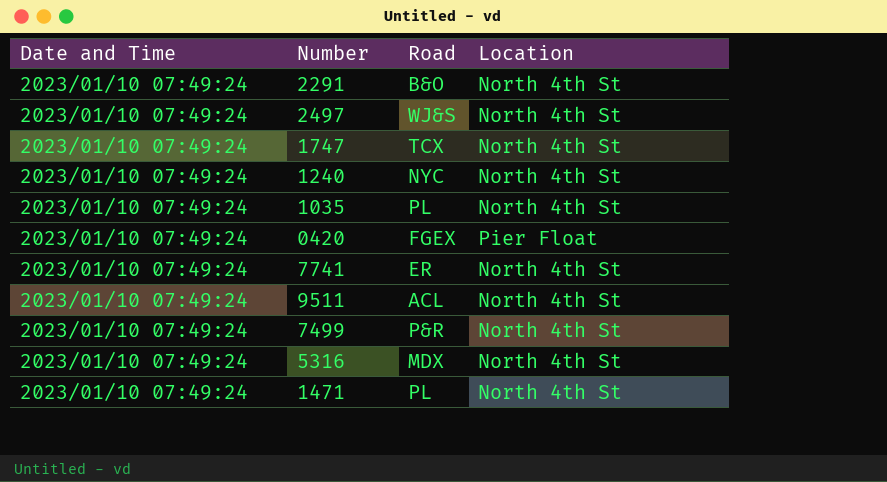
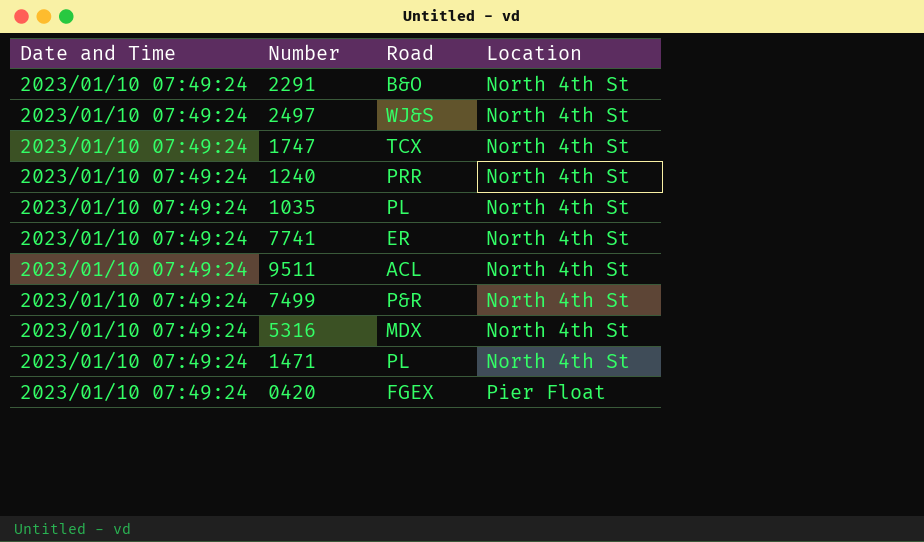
row order: none -> Location ascending
1240 | Road: NYC -> PRR

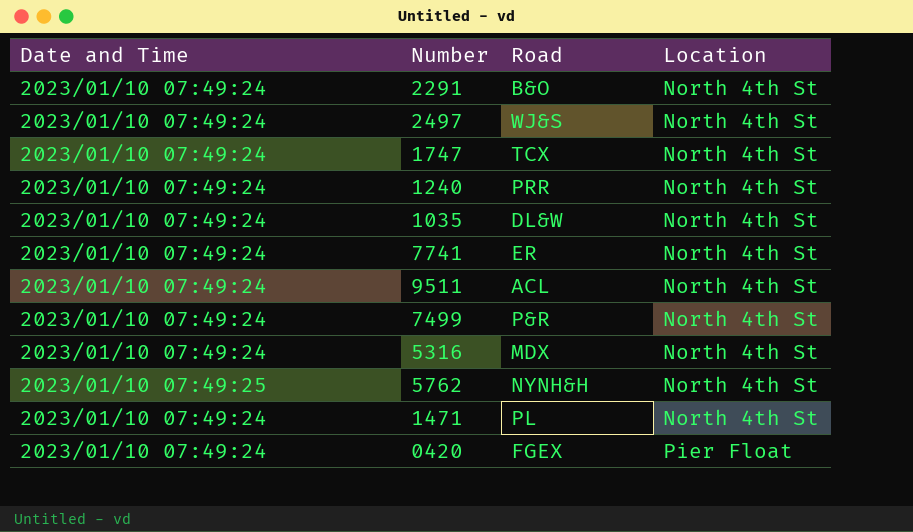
1035 | Road: PL -> DL&W
row 5762: none -> 2023/01/10 07:49:25 | NYNH&H | North 4th St

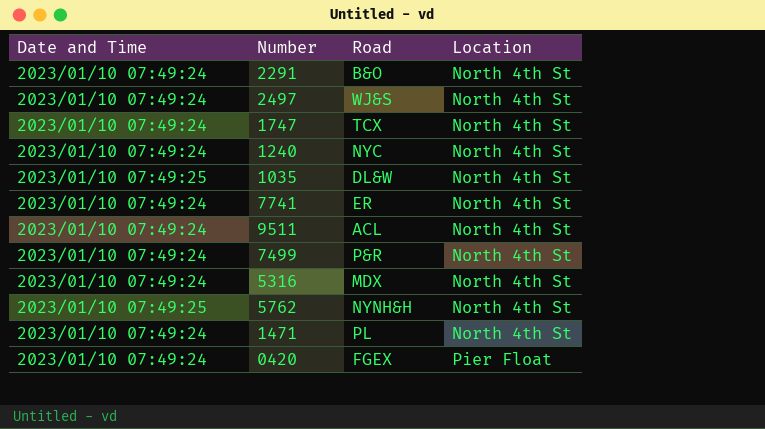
1240 | Road: PRR -> NYC
1035 | Date and Time: 2023/01/10 07:49:24 -> 2023/01/10 07:49:25

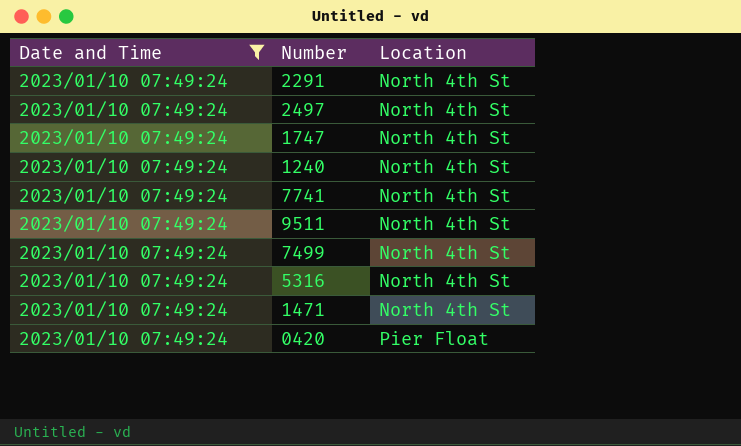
filter: none -> Date and Time = 2023/01/10 07:49:24
column Road | position: 3 -> none

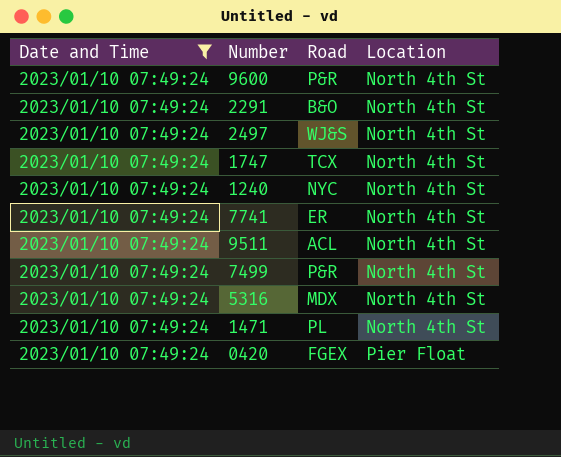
column Road | position: none -> 3
row 9600: none -> 2023/01/10 07:49:24 | P&R | North 4th St

